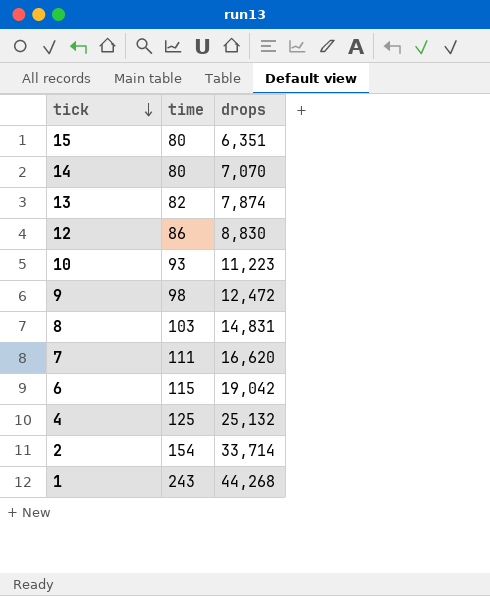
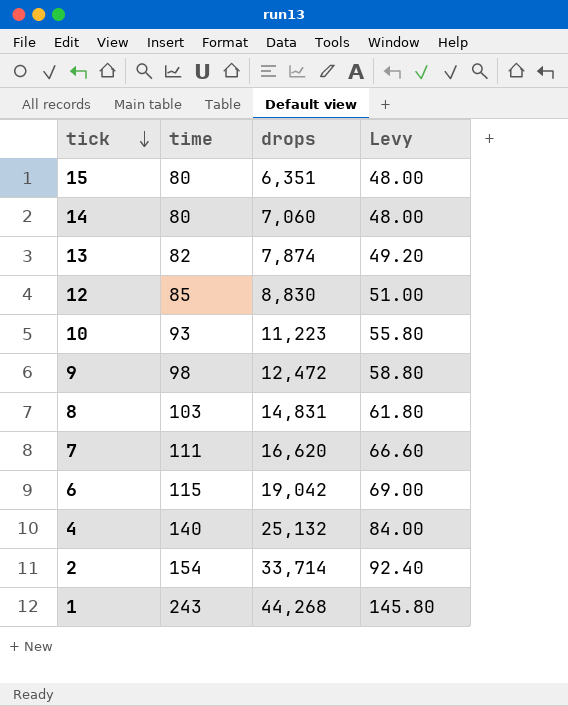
column Levy | formula: none -> [time] * 0.6
14 | drops: 7,070 -> 7,060
12 | time: 86 -> 85
4 | time: 125 -> 140

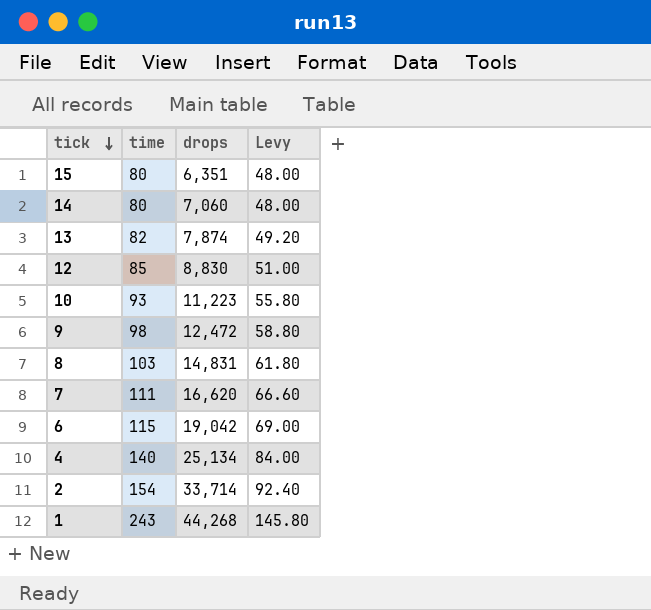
4 | drops: 25,132 -> 25,134

